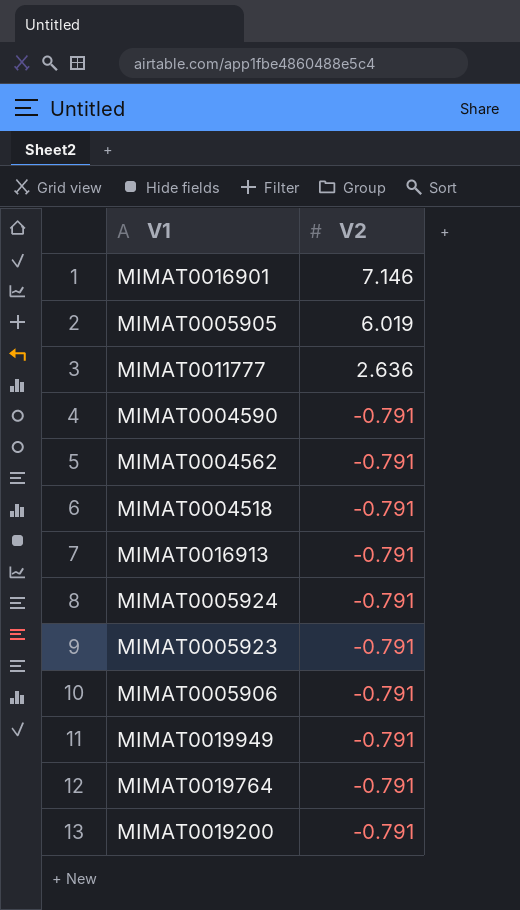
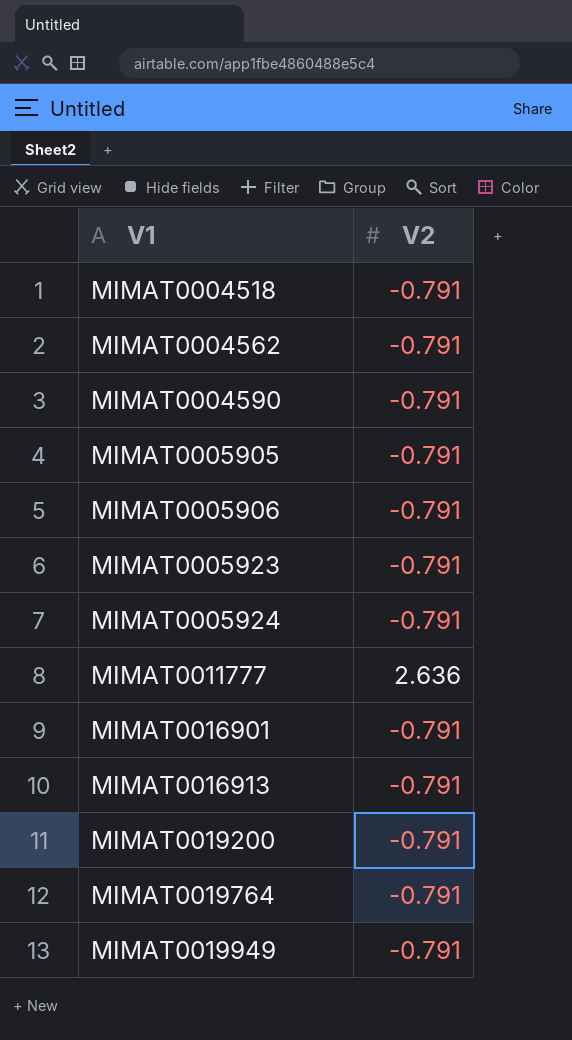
row order: V2 descending -> V1 ascending
MIMAT0005905 | V2: 6.019 -> -0.791
MIMAT0016901 | V2: 7.146 -> -0.791

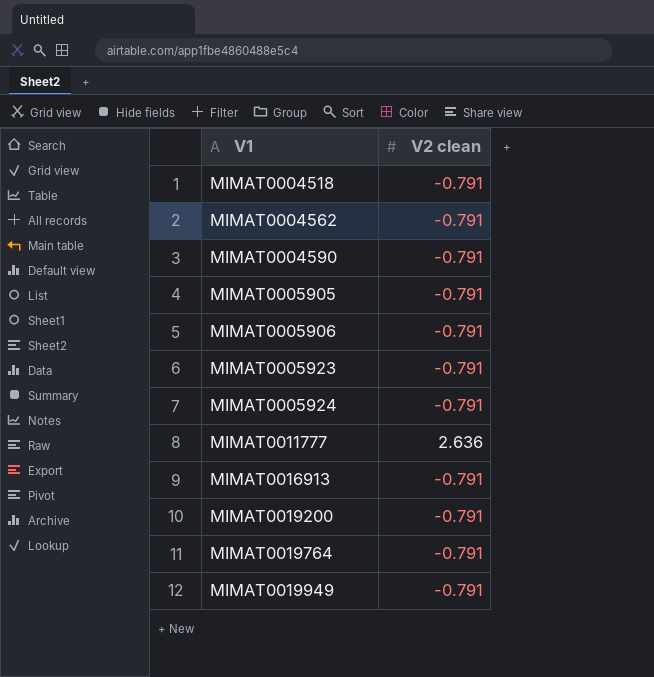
column name: V2 -> V2 clean
row MIMAT0016901: -0.791 -> none

